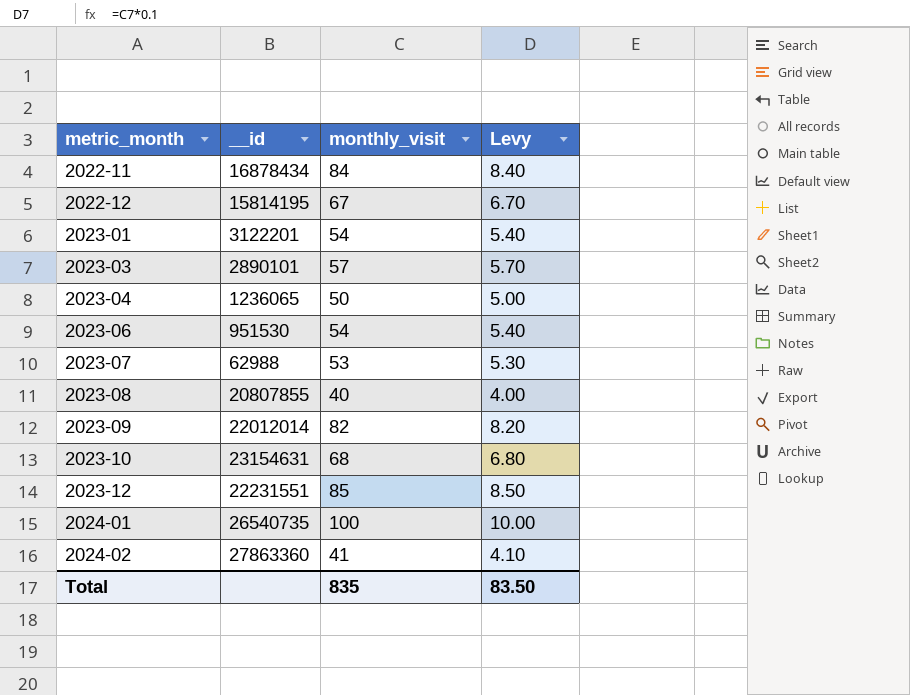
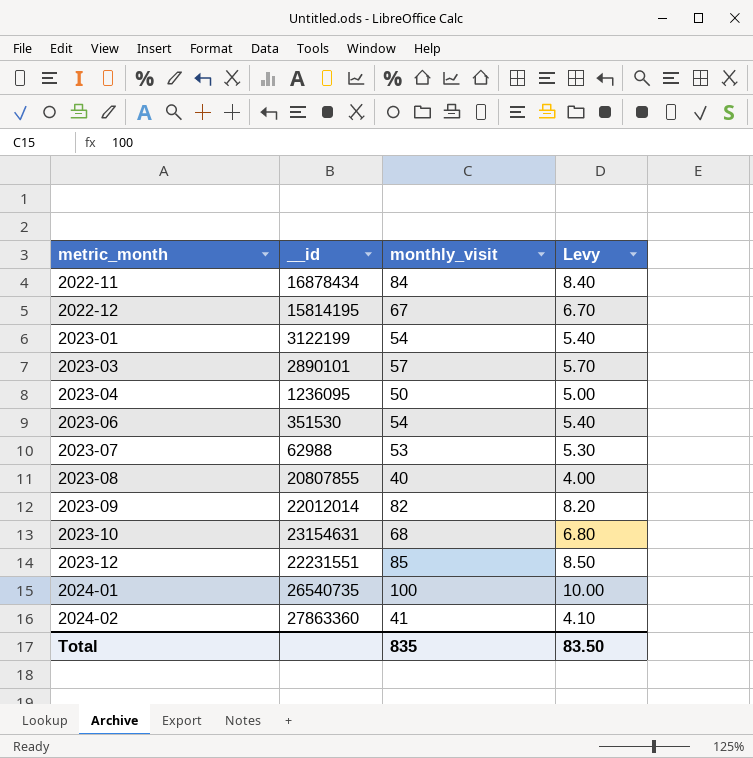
2023-01 | __id: 3122201 -> 3122199
2023-04 | __id: 1236065 -> 1236095
2023-06 | __id: 951530 -> 351530

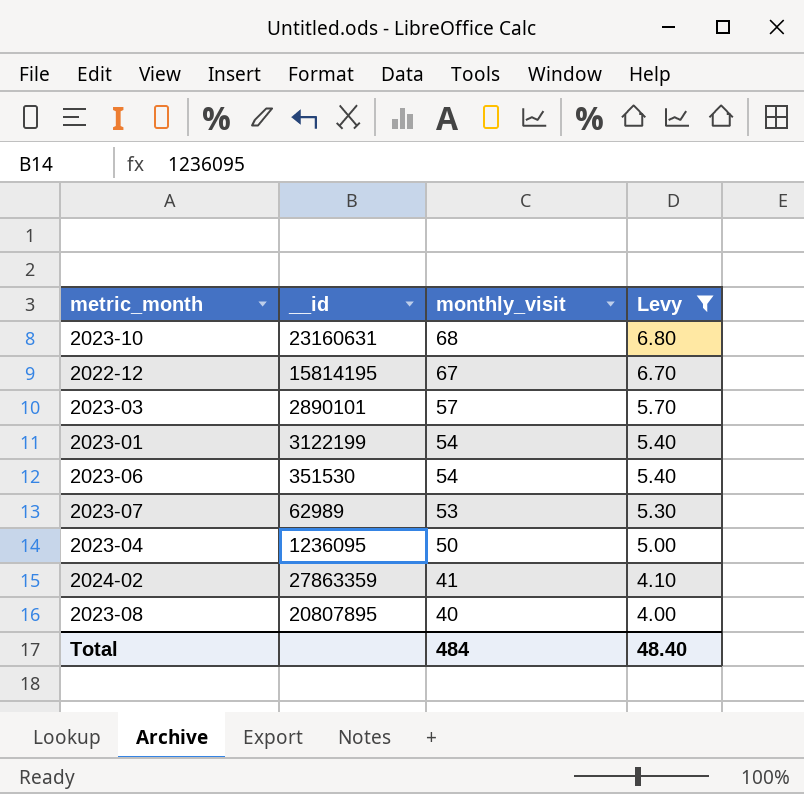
filter: none -> Levy <= 6.80
row order: metric_month ascending -> monthly_visit descending
2023-10 | __id: 23154631 -> 23160631
2023-07 | __id: 62988 -> 62989
2024-02 | __id: 27863360 -> 27863359
2023-08 | __id: 20807855 -> 20807895
Total | monthly_visit: 835 -> 484
Total | Levy: 83.50 -> 48.40

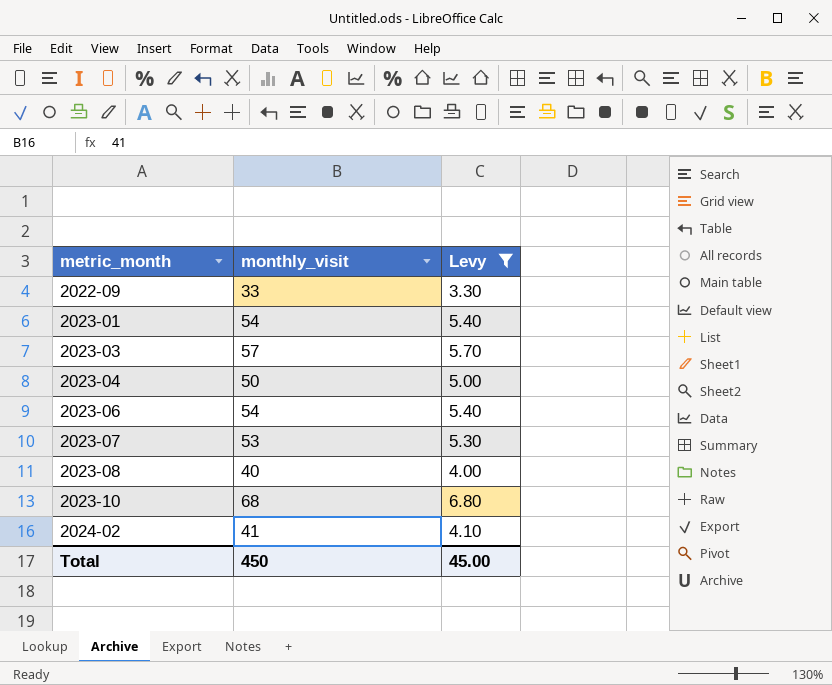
row order: monthly_visit descending -> metric_month ascending
column __id | position: 2 -> none
row 2022-12: 15814195 | 67 | 6.70 -> none
row 2022-09: none -> 33 | 3.30
Total | monthly_visit: 484 -> 450
Total | Levy: 48.40 -> 45.00

